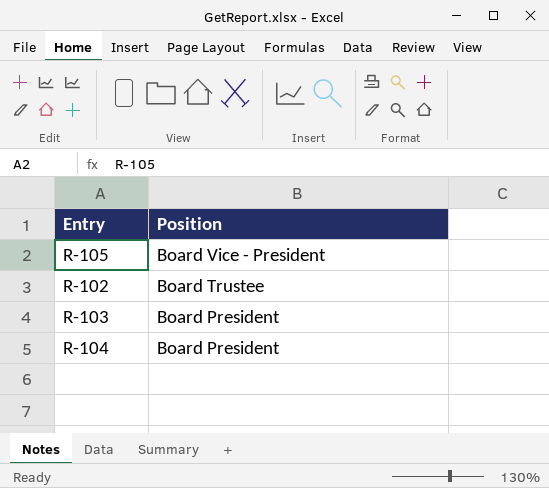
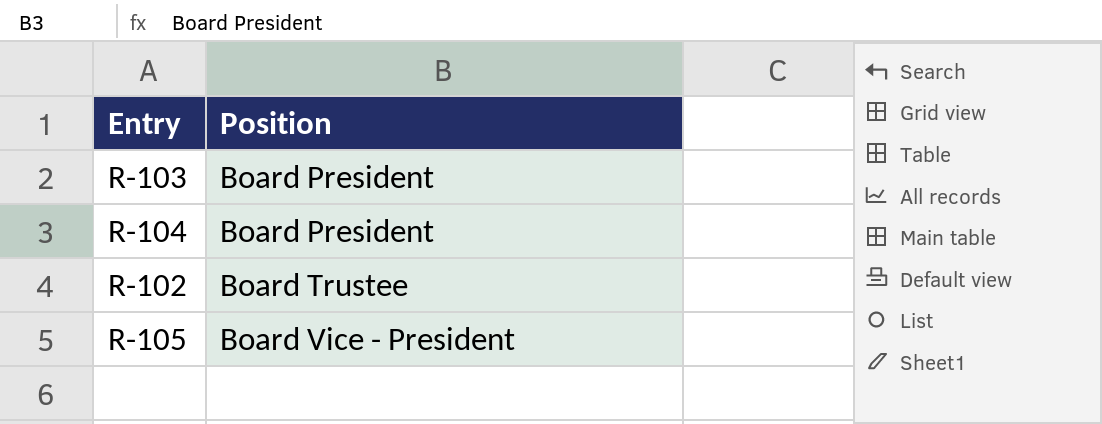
row order: Position descending -> Position ascending

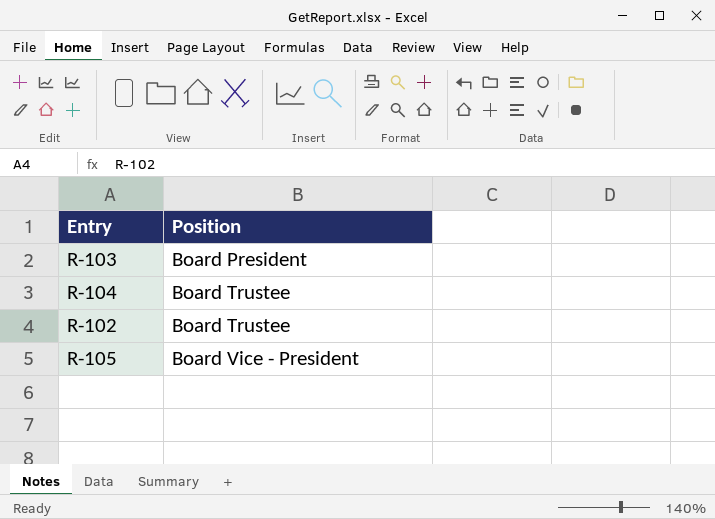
R-104 | Position: Board President -> Board Trustee

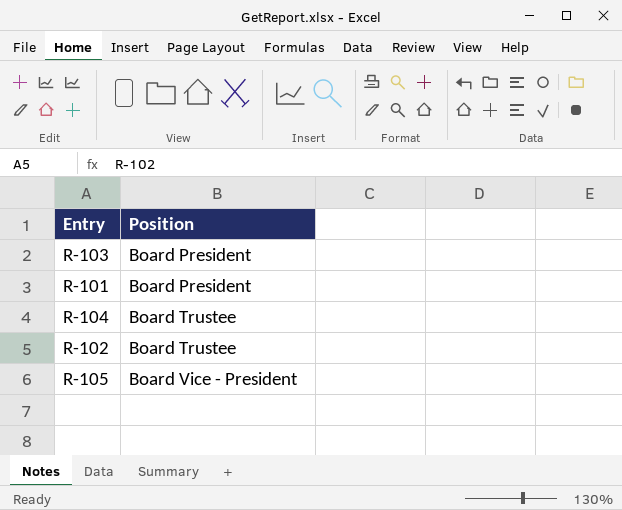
row R-101: none -> Board President

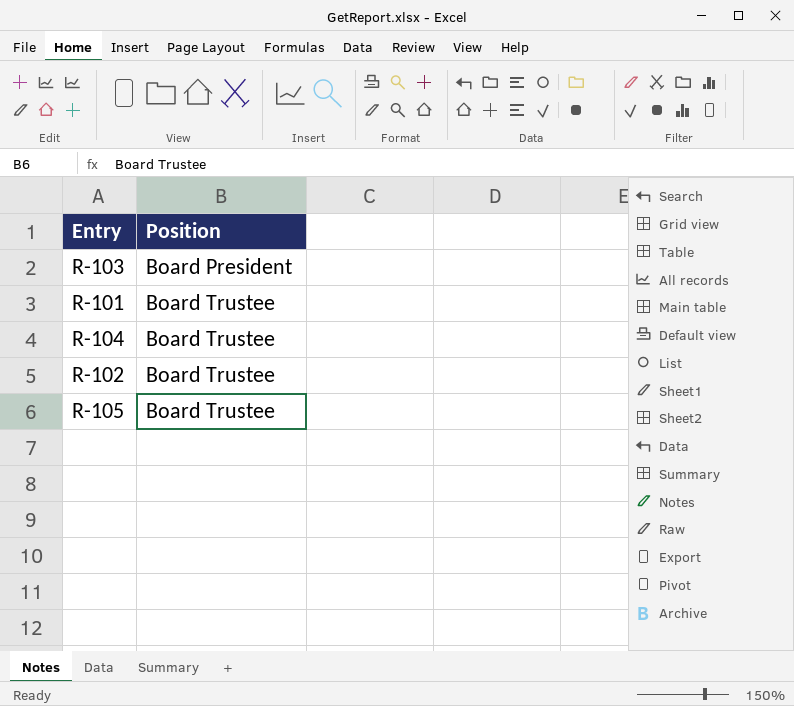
R-101 | Position: Board President -> Board Trustee
R-105 | Position: Board Vice - President -> Board Trustee

